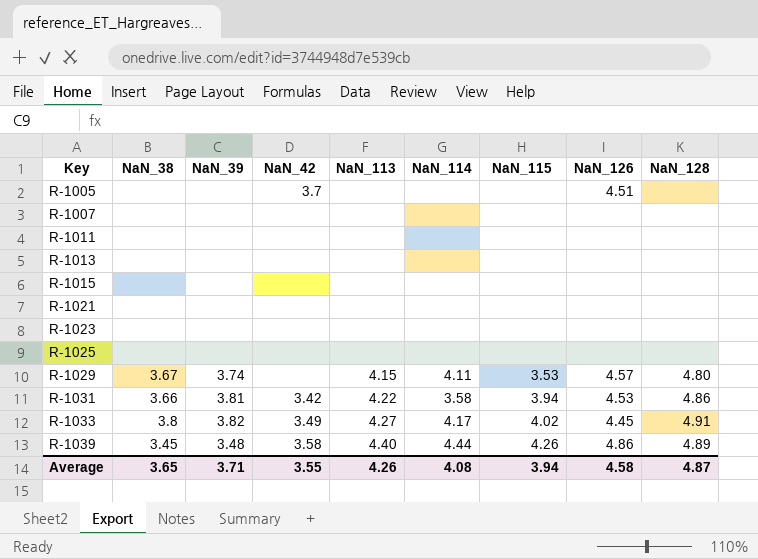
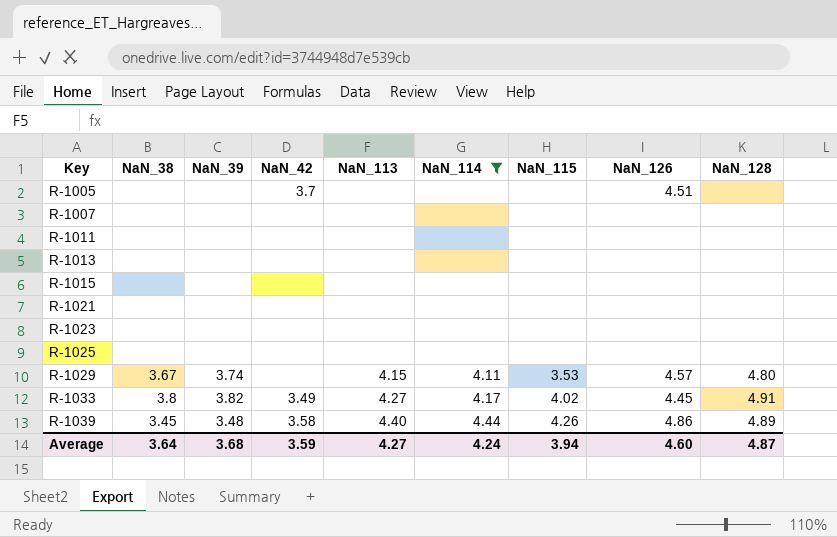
filter: none -> NaN_114 != 3.58
Average | NaN_38: 3.65 -> 3.64
Average | NaN_39: 3.71 -> 3.68
Average | NaN_42: 3.55 -> 3.59
Average | NaN_113: 4.26 -> 4.27
Average | NaN_114: 4.08 -> 4.24
Average | NaN_126: 4.58 -> 4.60

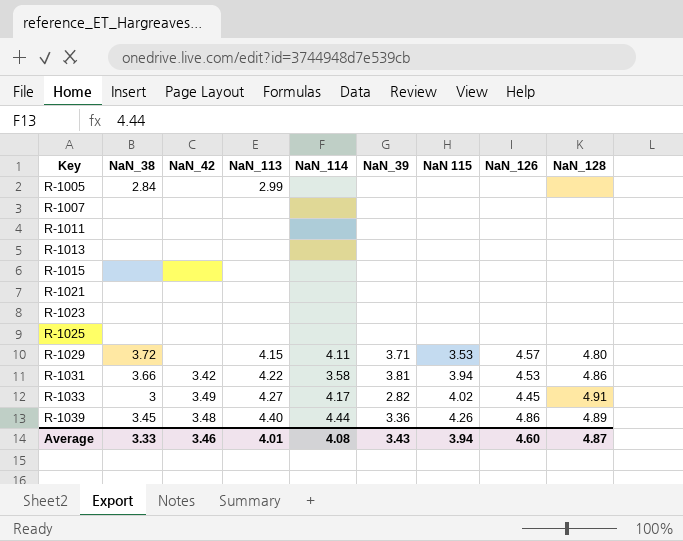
filter: NaN_114 != 3.58 -> none
column NaN_39 | position: 3 -> 6
column name: NaN_115 -> NaN 115
R-1005 | NaN_38: none -> 2.84
R-1005 | NaN_42: 3.7 -> none
R-1005 | NaN_113: none -> 2.99
R-1005 | NaN_126: 4.51 -> none
R-1029 | NaN_38: 3.67 -> 3.72
R-1029 | NaN_39: 3.74 -> 3.71
R-1033 | NaN_38: 3.8 -> 3
R-1033 | NaN_39: 3.82 -> 2.82
R-1039 | NaN_42: 3.58 -> 3.48
R-1039 | NaN_39: 3.48 -> 3.36
Average | NaN_38: 3.64 -> 3.33
Average | NaN_42: 3.59 -> 3.46
Average | NaN_113: 4.27 -> 4.01
Average | NaN_114: 4.24 -> 4.08
Average | NaN_39: 3.68 -> 3.43

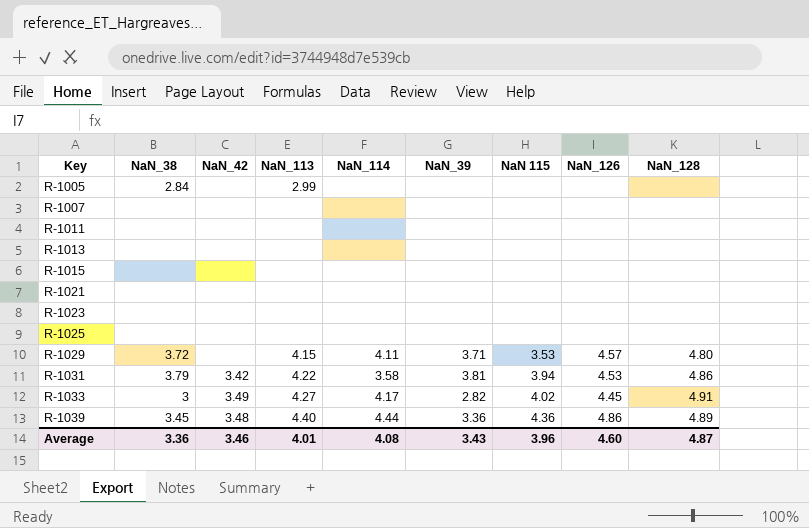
R-1031 | NaN_38: 3.66 -> 3.79
R-1039 | NaN 115: 4.26 -> 4.36
Average | NaN_38: 3.33 -> 3.36
Average | NaN 115: 3.94 -> 3.96

